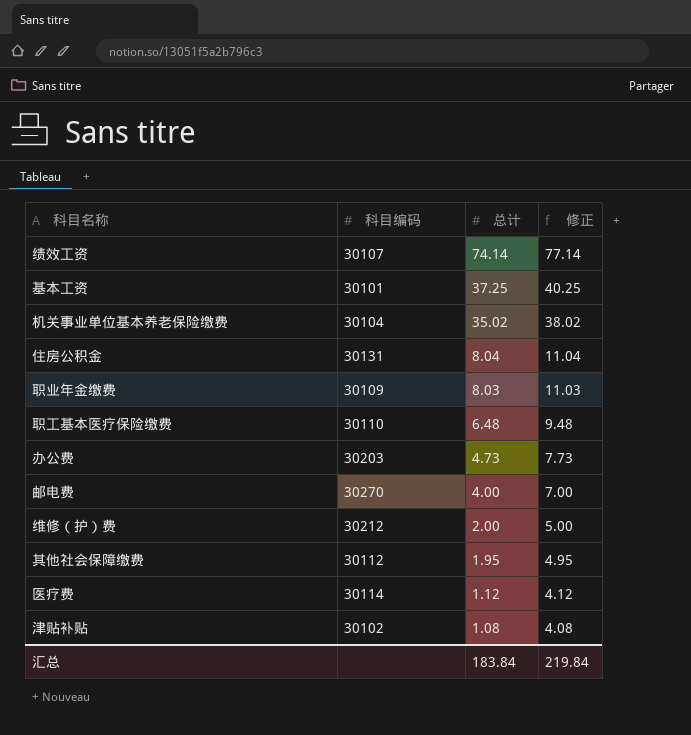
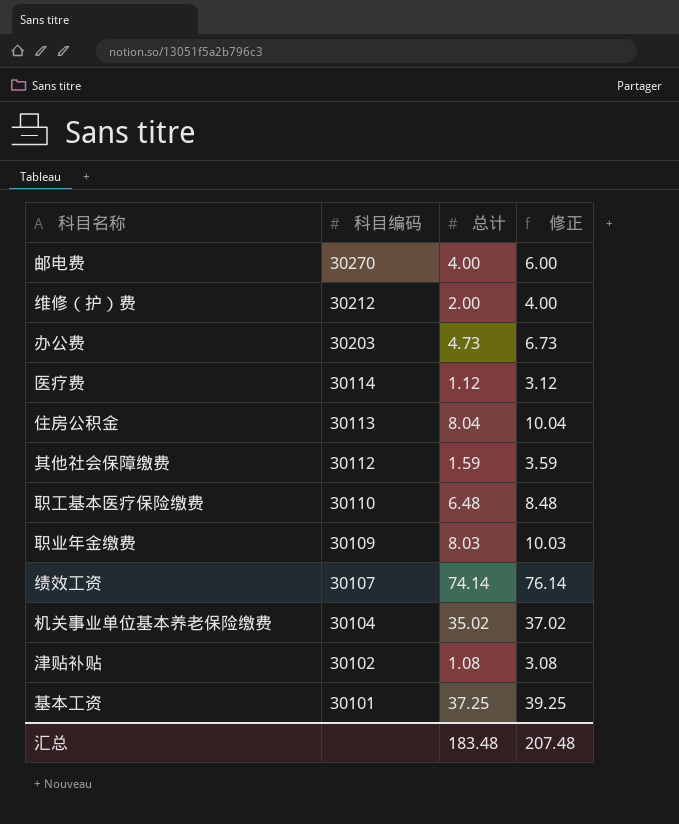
row order: 总计 descending -> 科目编码 descending
column 修正 | formula: [总计] + 3 -> [总计] + 2
住房公积金 | 科目编码: 30131 -> 30113
其他社会保障缴费 | 总计: 1.95 -> 1.59
汇总 | 总计: 183.84 -> 183.48
汇总 | 修正: 219.84 -> 207.48

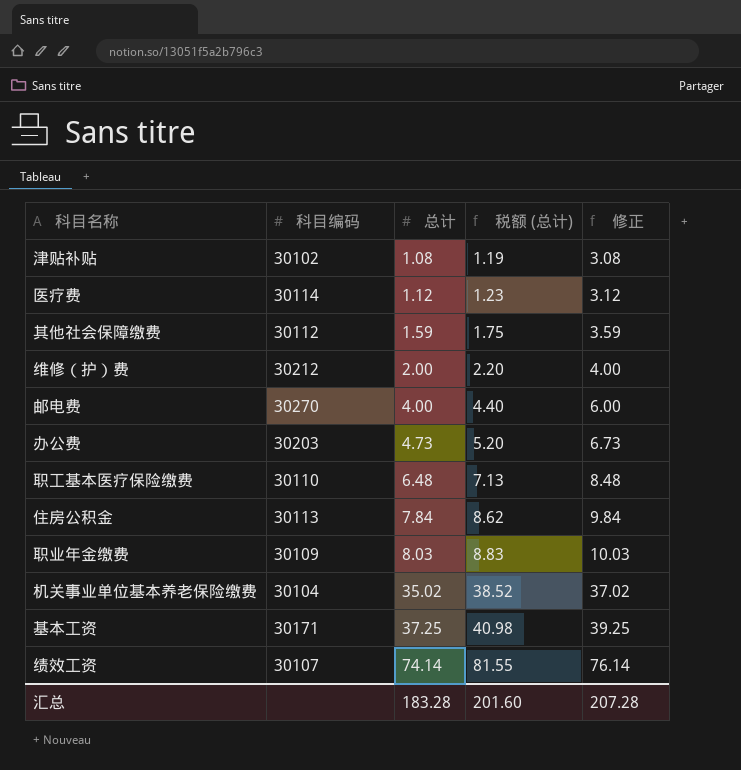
row order: 科目编码 descending -> 总计 ascending
column 税额 (总计) | formula: none -> [总计] * 1.1
住房公积金 | 总计: 8.04 -> 7.84
住房公积金 | 修正: 10.04 -> 9.84
基本工资 | 科目编码: 30101 -> 30171
汇总 | 总计: 183.48 -> 183.28
汇总 | 修正: 207.48 -> 207.28

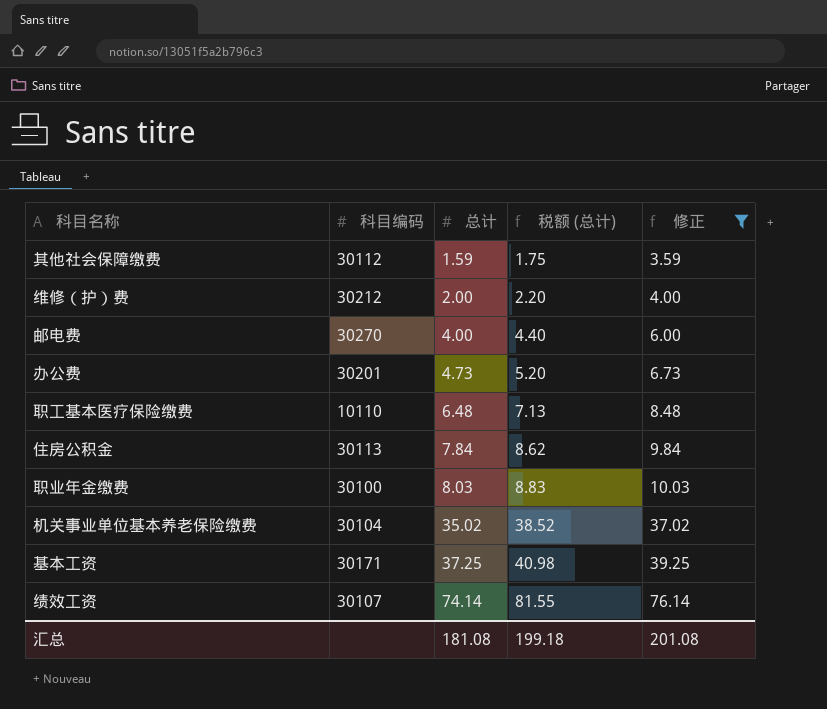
filter: none -> 修正 >= 3.59
办公费 | 科目编码: 30203 -> 30201
职工基本医疗保险缴费 | 科目编码: 30110 -> 10110
职业年金缴费 | 科目编码: 30109 -> 30100
汇总 | 总计: 183.28 -> 181.08
汇总 | 税额 (总计): 201.60 -> 199.18
汇总 | 修正: 207.28 -> 201.08

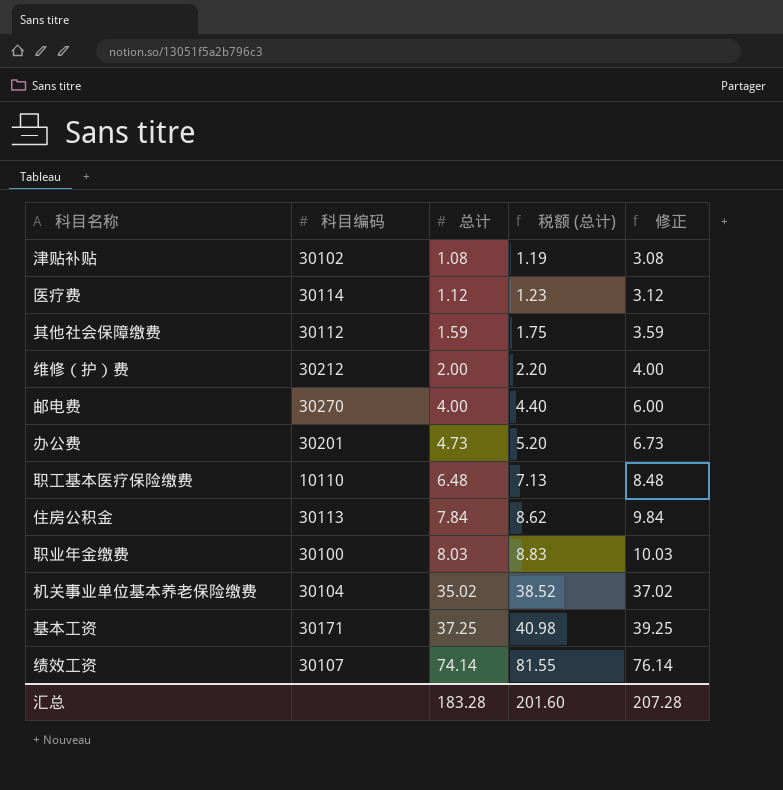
filter: 修正 >= 3.59 -> none
汇总 | 总计: 181.08 -> 183.28
汇总 | 税额 (总计): 199.18 -> 201.60
汇总 | 修正: 201.08 -> 207.28

